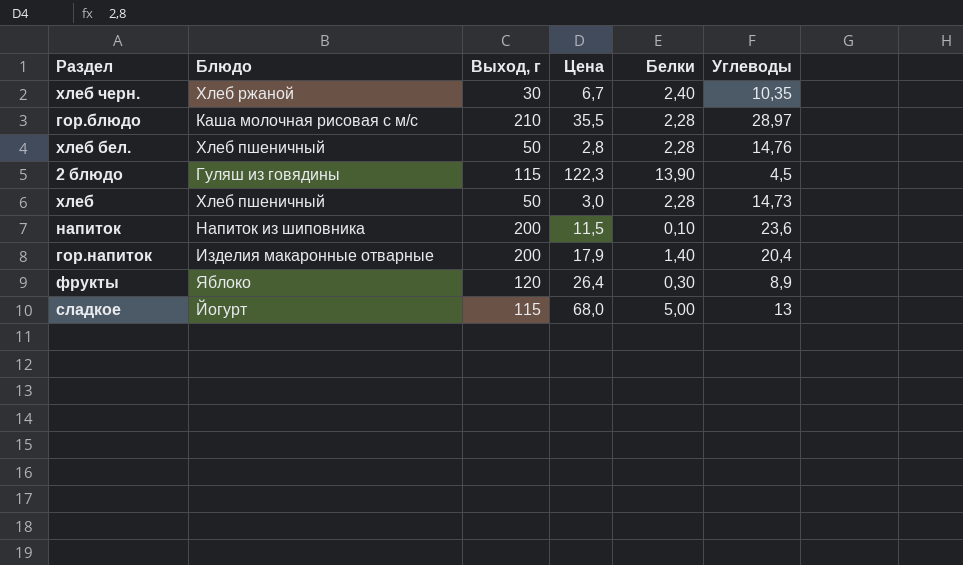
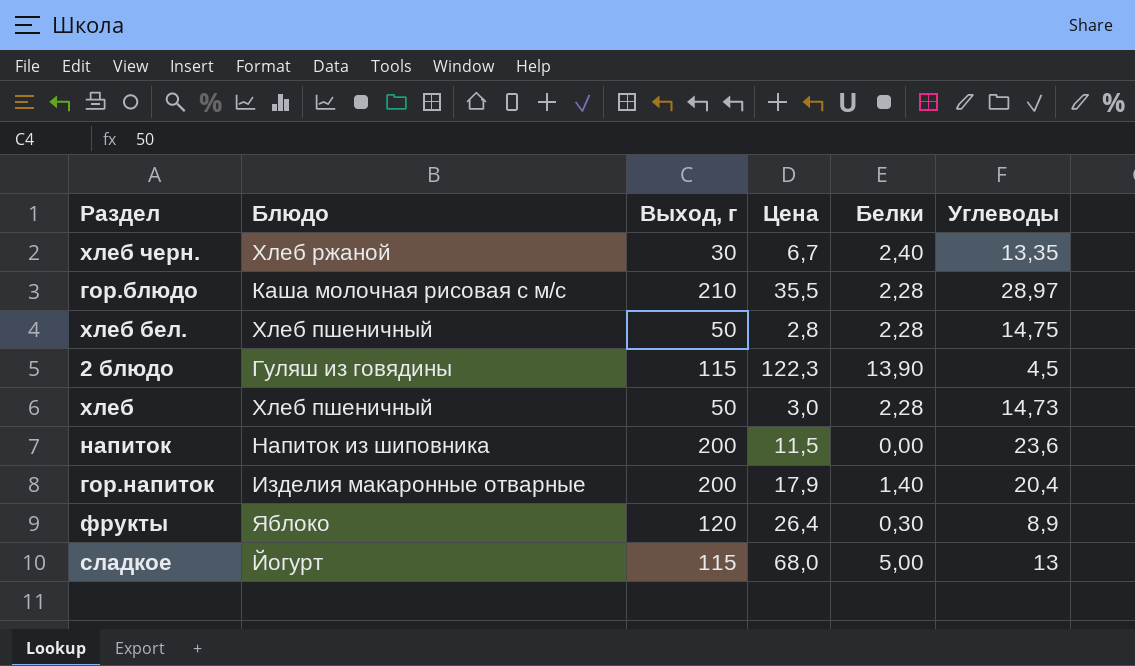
хлеб черн. | Углеводы: 10,35 -> 13,35
хлеб бел. | Углеводы: 14,76 -> 14,75
напиток | Белки: 0,10 -> 0,00

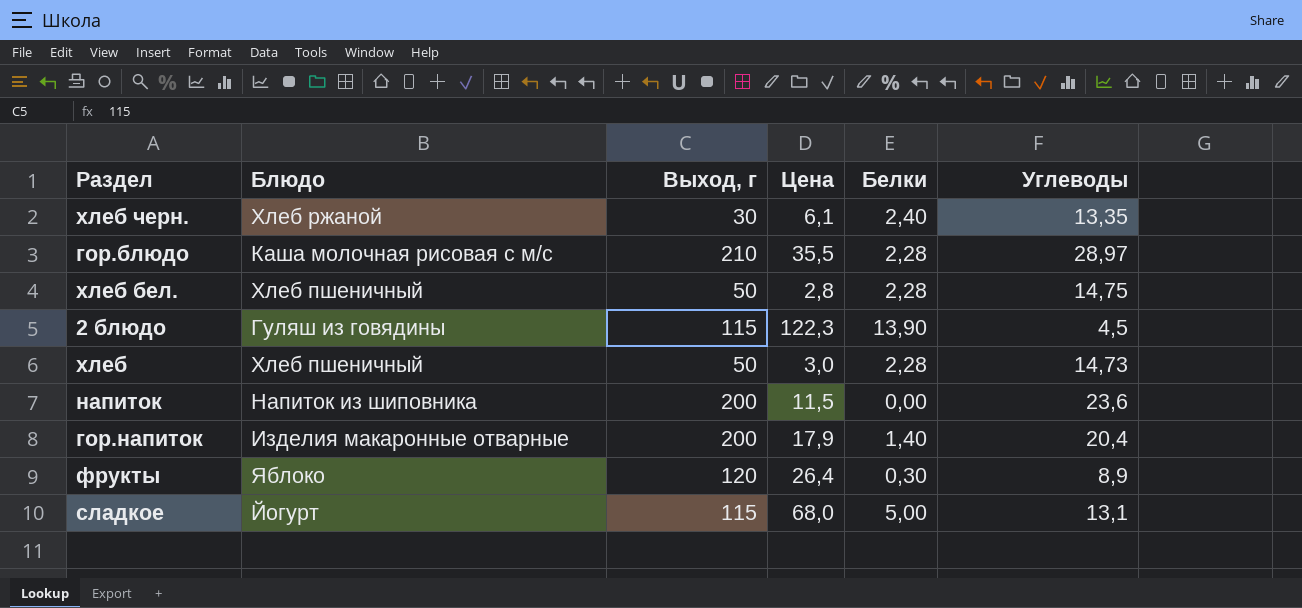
хлеб черн. | Цена: 6,7 -> 6,1
сладкое | Углеводы: 13 -> 13,1

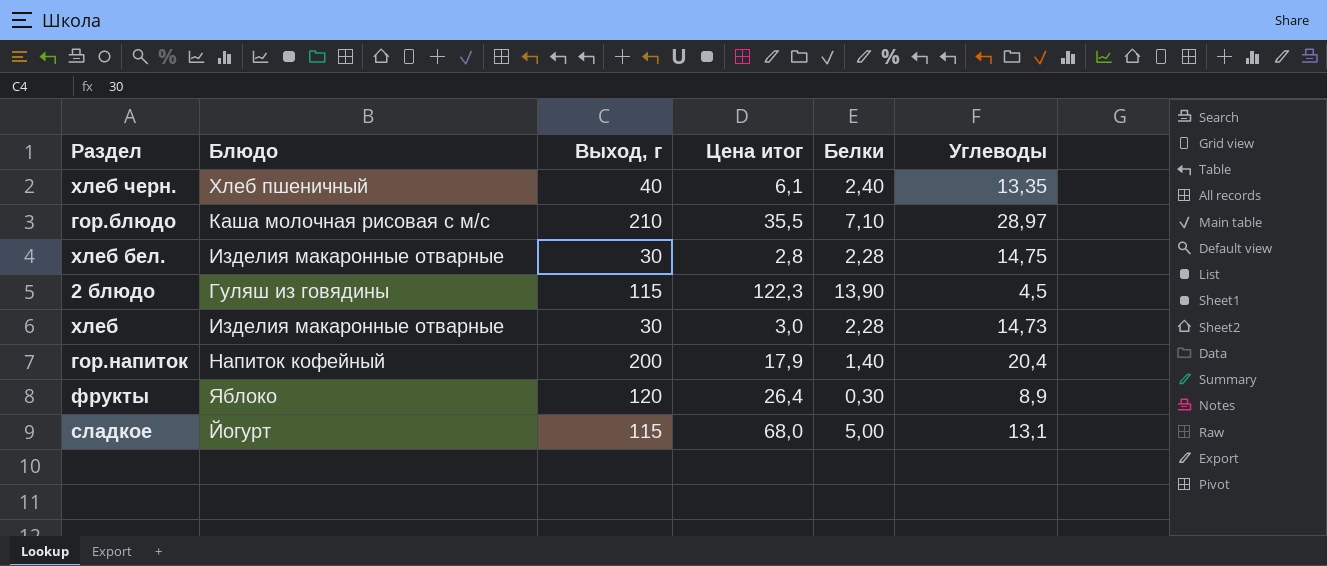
column name: Цена -> Цена итог
row напиток: Напиток из шиповника | 200 | 11,5 | 0,00 | 23,6 -> none
хлеб черн. | Блюдо: Хлеб ржаной -> Хлеб пшеничный
хлеб черн. | Выход, г: 30 -> 40
гор.блюдо | Белки: 2,28 -> 7,10
хлеб бел. | Блюдо: Хлеб пшеничный -> Изделия макаронные отварные
хлеб бел. | Выход, г: 50 -> 30
хлеб | Блюдо: Хлеб пшеничный -> Изделия макаронные отварные
хлеб | Выход, г: 50 -> 30
гор.напиток | Блюдо: Изделия макаронные отварные -> Напиток кофейный

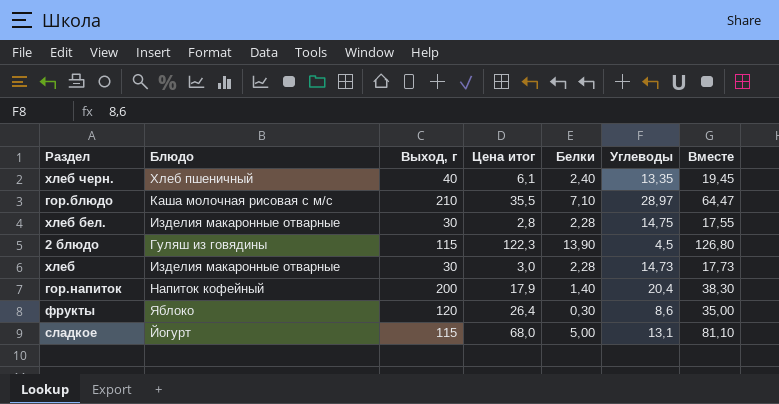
column Вместе | formula: none -> [Цена итог] + [Углеводы]
фрукты | Углеводы: 8,9 -> 8,6

